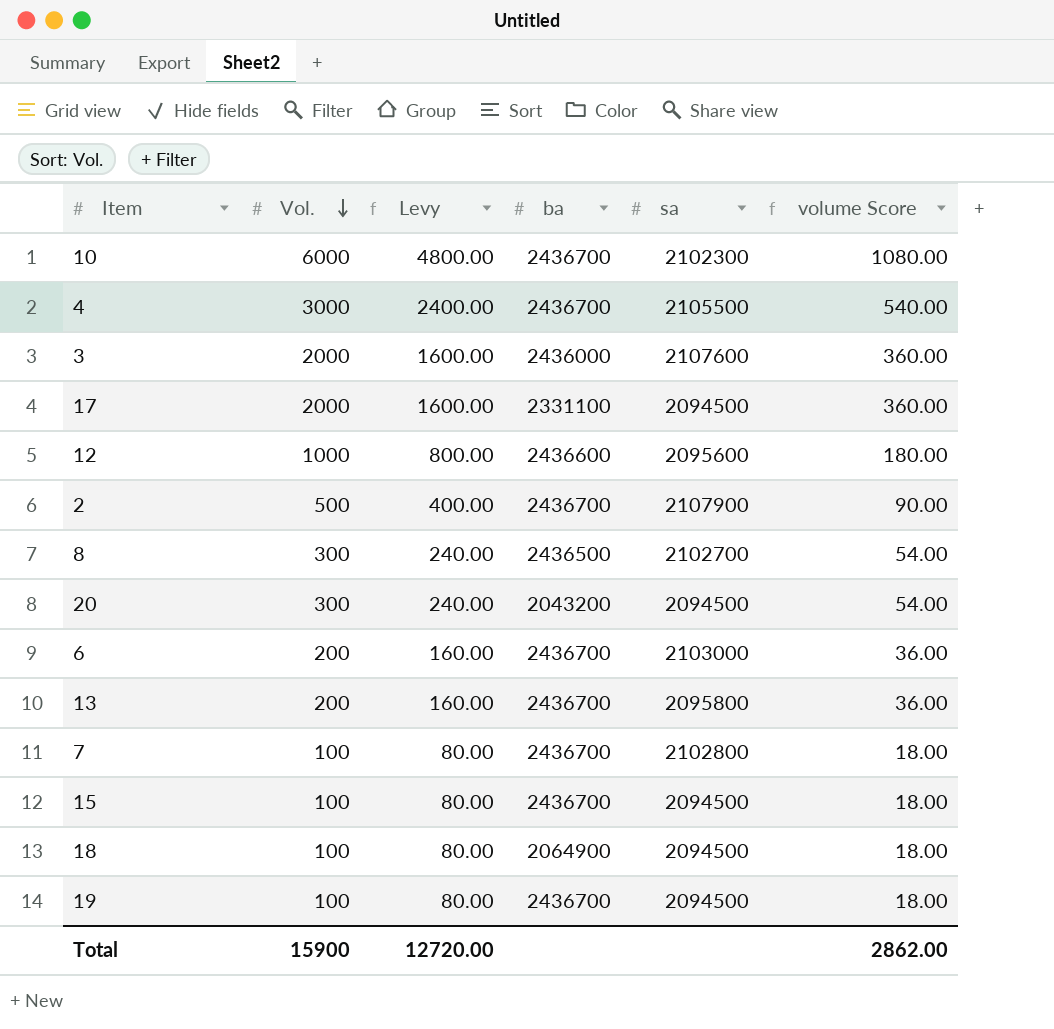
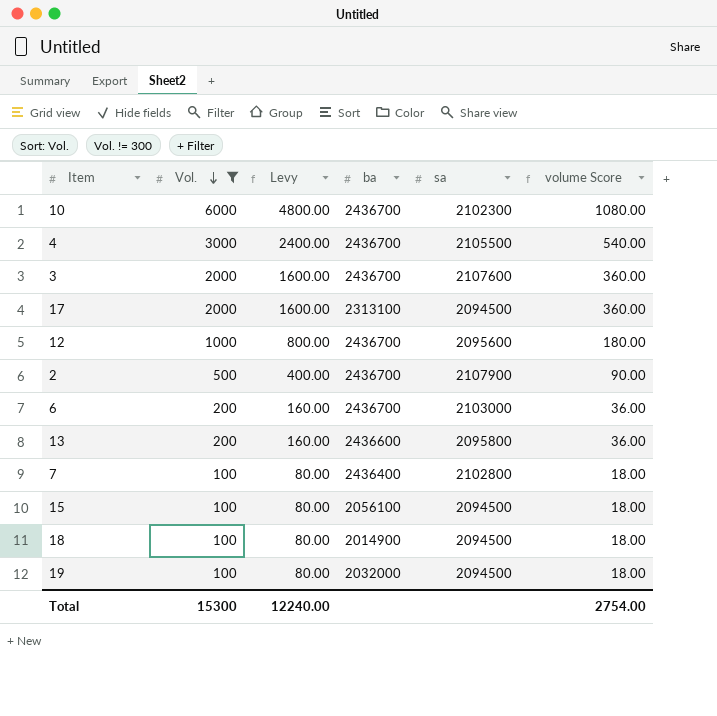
filter: none -> Vol. != 300
3 | ba: 2436000 -> 2436700
17 | ba: 2331100 -> 2313100
12 | ba: 2436600 -> 2436700
13 | ba: 2436700 -> 2436600
7 | ba: 2436700 -> 2436400
15 | ba: 2436700 -> 2056100
18 | ba: 2064900 -> 2014900
19 | ba: 2436700 -> 2032000
Total | Vol.: 15900 -> 15300
Total | Levy: 12720.00 -> 12240.00
Total | volume Score: 2862.00 -> 2754.00

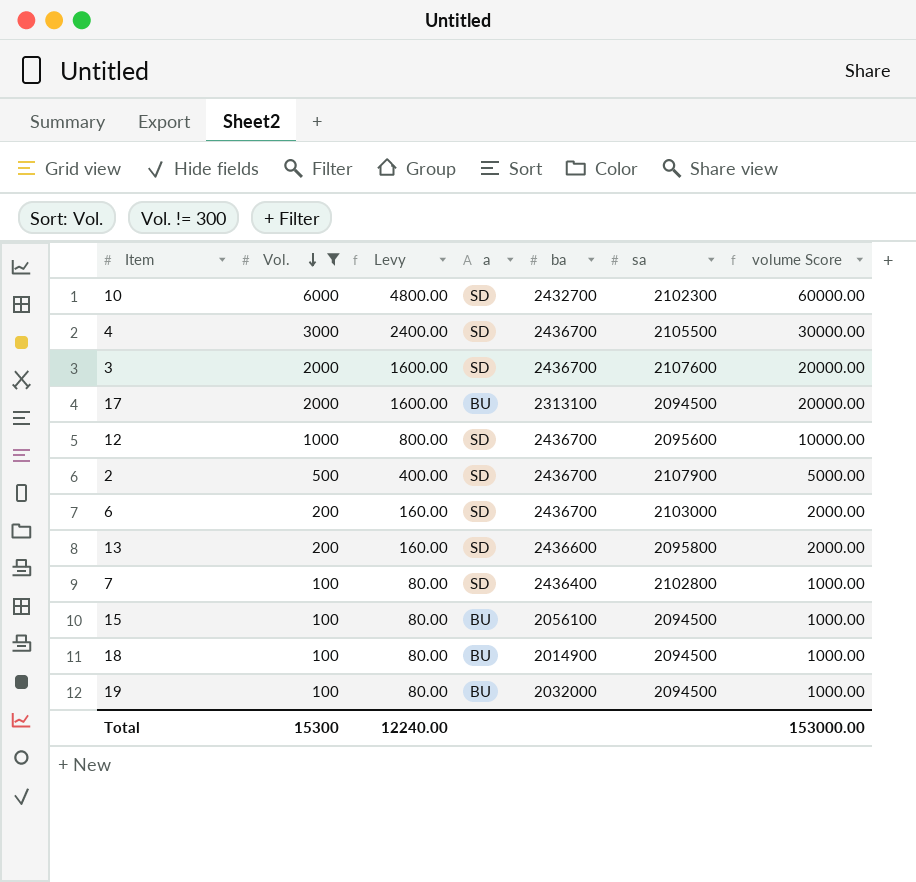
column a | position: none -> 4
column volume Score | formula: [Vol.] * 0.18 -> [Vol.] * 10
10 | ba: 2436700 -> 2432700
Total | volume Score: 2754.00 -> 153000.00

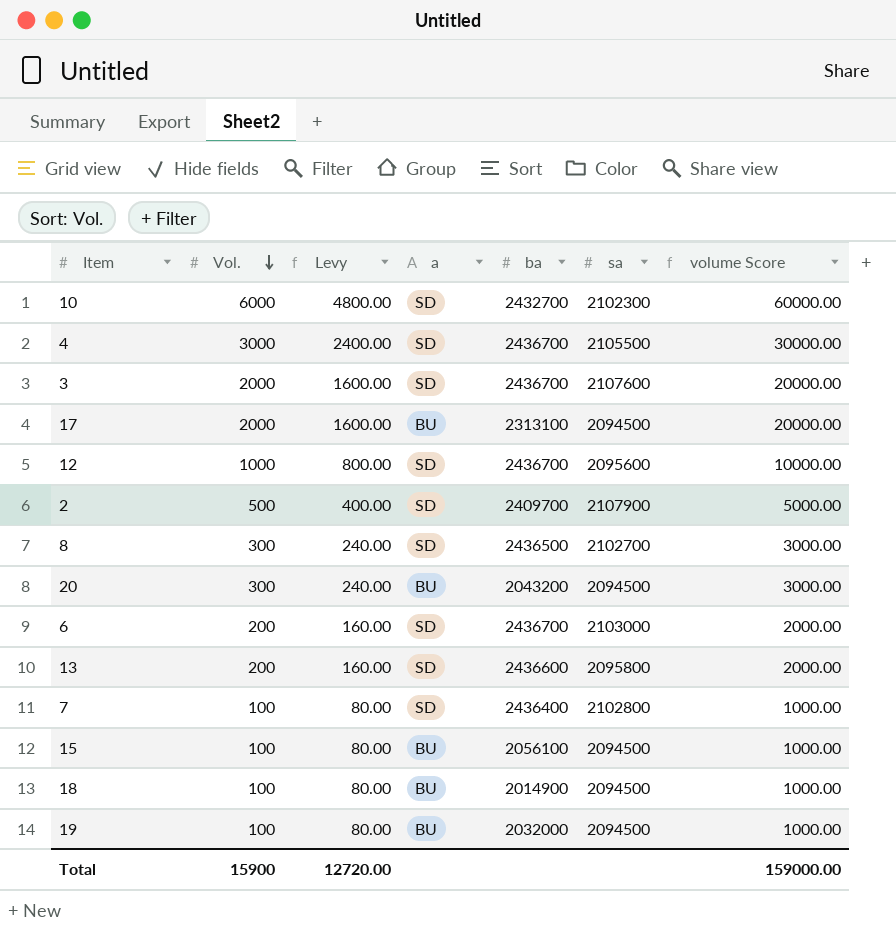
filter: Vol. != 300 -> none
2 | ba: 2436700 -> 2409700
Total | Vol.: 15300 -> 15900
Total | Levy: 12240.00 -> 12720.00
Total | volume Score: 153000.00 -> 159000.00

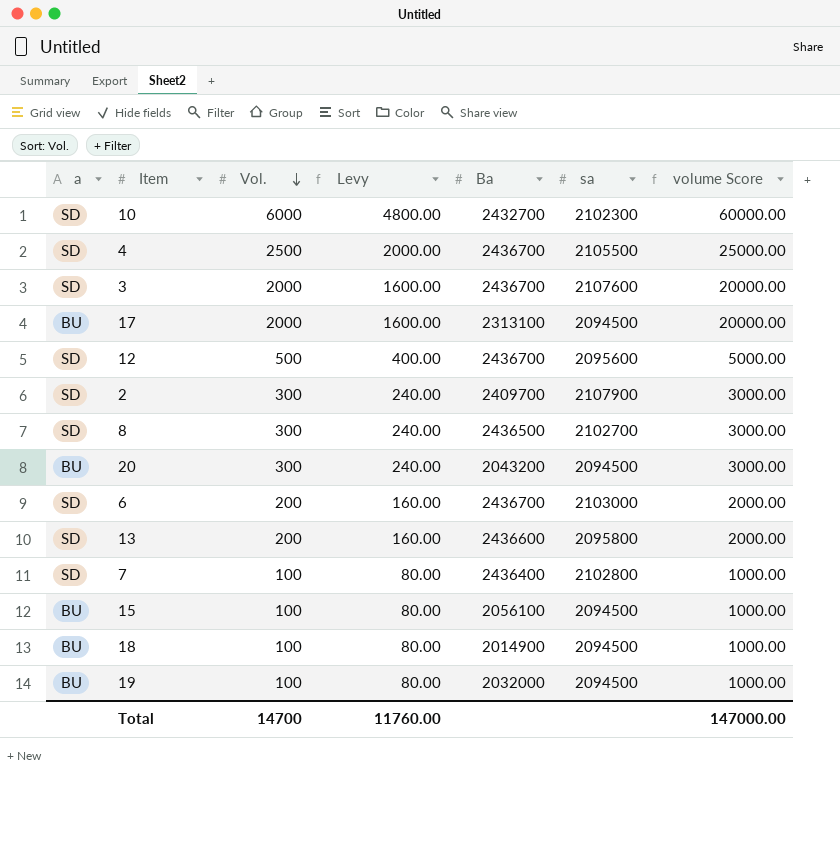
column a | position: 4 -> 1
column name: ba -> Ba
4 | Vol.: 3000 -> 2500
4 | Levy: 2400.00 -> 2000.00
4 | volume Score: 30000.00 -> 25000.00
12 | Vol.: 1000 -> 500
12 | Levy: 800.00 -> 400.00
12 | volume Score: 10000.00 -> 5000.00
2 | Vol.: 500 -> 300
2 | Levy: 400.00 -> 240.00
2 | volume Score: 5000.00 -> 3000.00
Total | Vol.: 15900 -> 14700
Total | Levy: 12720.00 -> 11760.00
Total | volume Score: 159000.00 -> 147000.00

